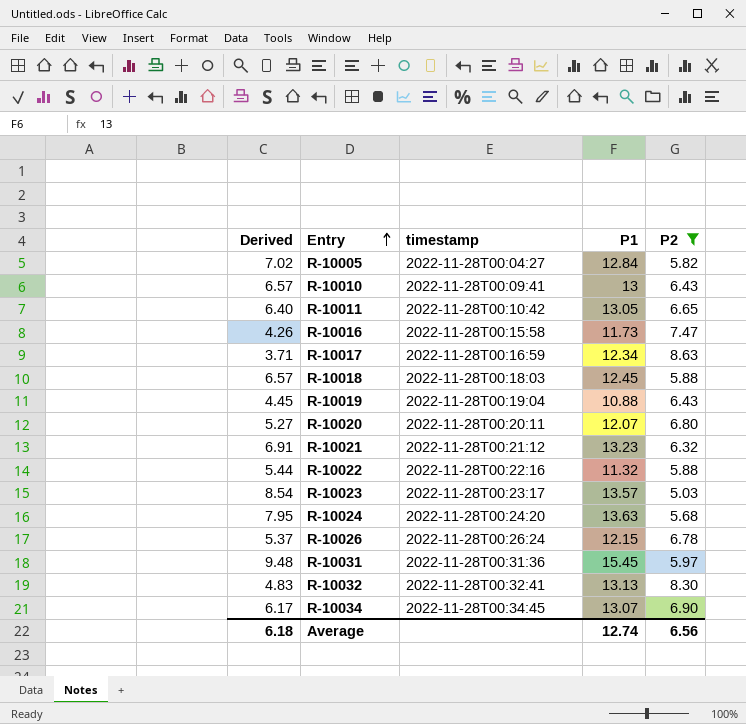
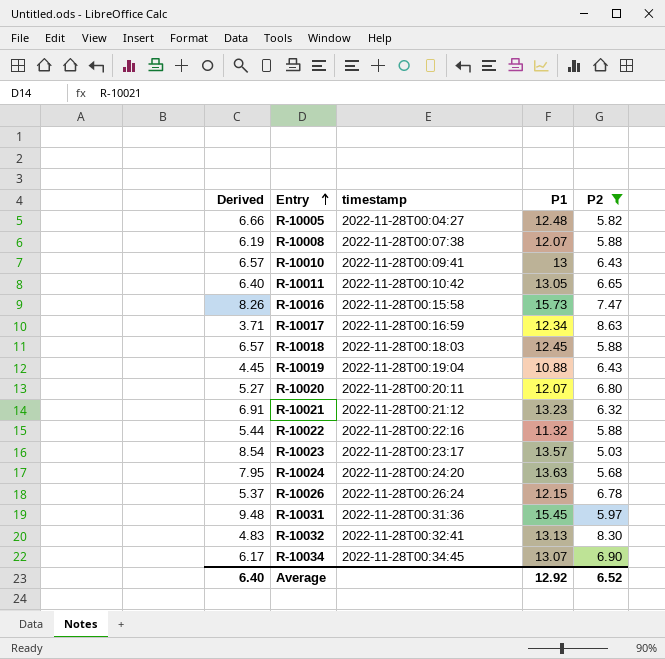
R-10005 | Derived: 7.02 -> 6.66
R-10005 | P1: 12.84 -> 12.48
row R-10008: none -> 6.19 | 2022-11-28T00:07:38 | 12.07 | 5.88
R-10016 | Derived: 4.26 -> 8.26
R-10016 | P1: 11.73 -> 15.73
Average | Derived: 6.18 -> 6.40
Average | P1: 12.74 -> 12.92
Average | P2: 6.56 -> 6.52

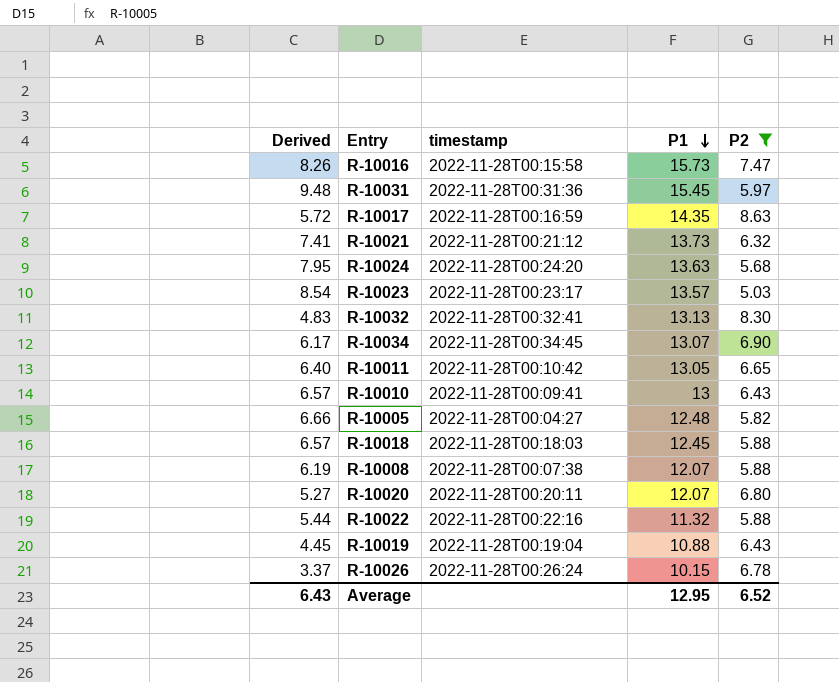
row order: Entry ascending -> P1 descending
R-10017 | Derived: 3.71 -> 5.72
R-10017 | P1: 12.34 -> 14.35
R-10021 | Derived: 6.91 -> 7.41
R-10021 | P1: 13.23 -> 13.73
R-10026 | Derived: 5.37 -> 3.37
R-10026 | P1: 12.15 -> 10.15
Average | Derived: 6.40 -> 6.43
Average | P1: 12.92 -> 12.95

